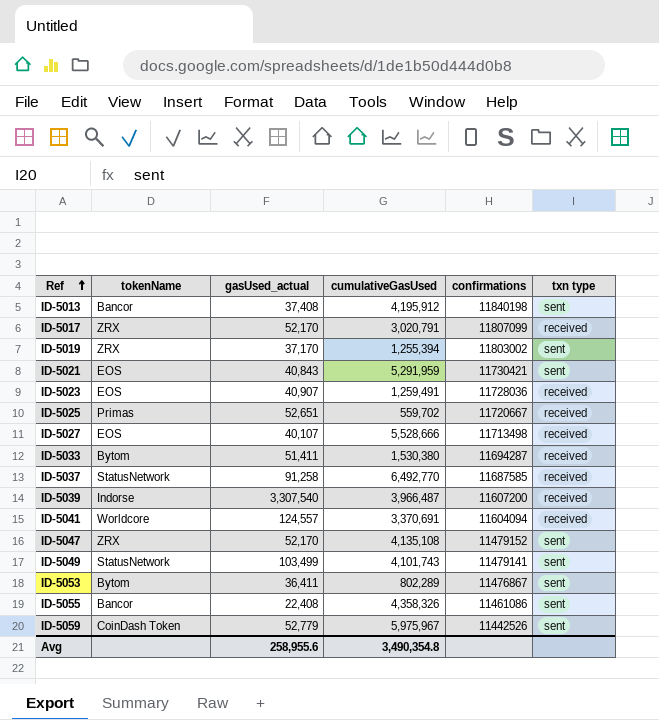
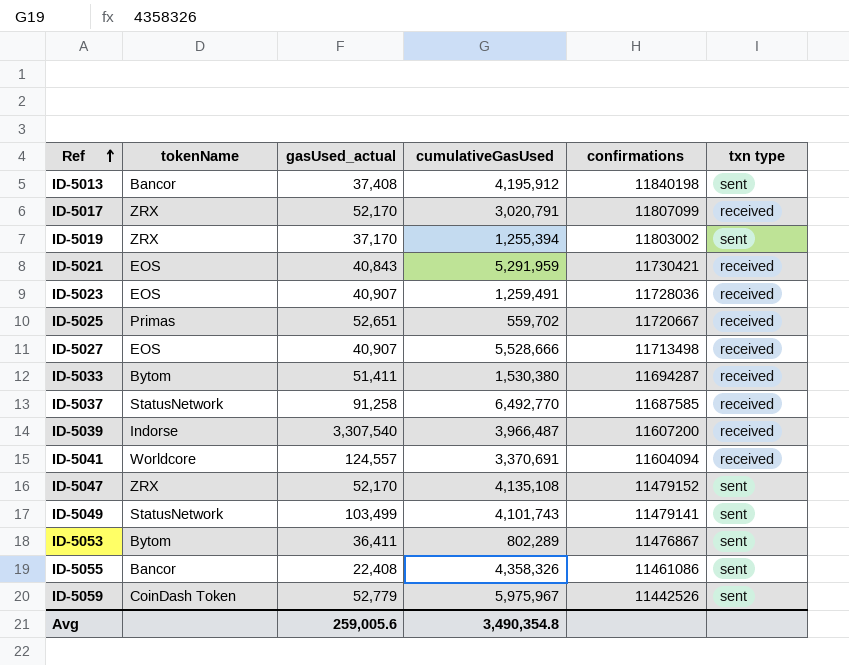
ID-5021 | txn type: sent -> received
ID-5027 | gasUsed_actual: 40,107 -> 40,907
Avg | gasUsed_actual: 258,955.6 -> 259,005.6

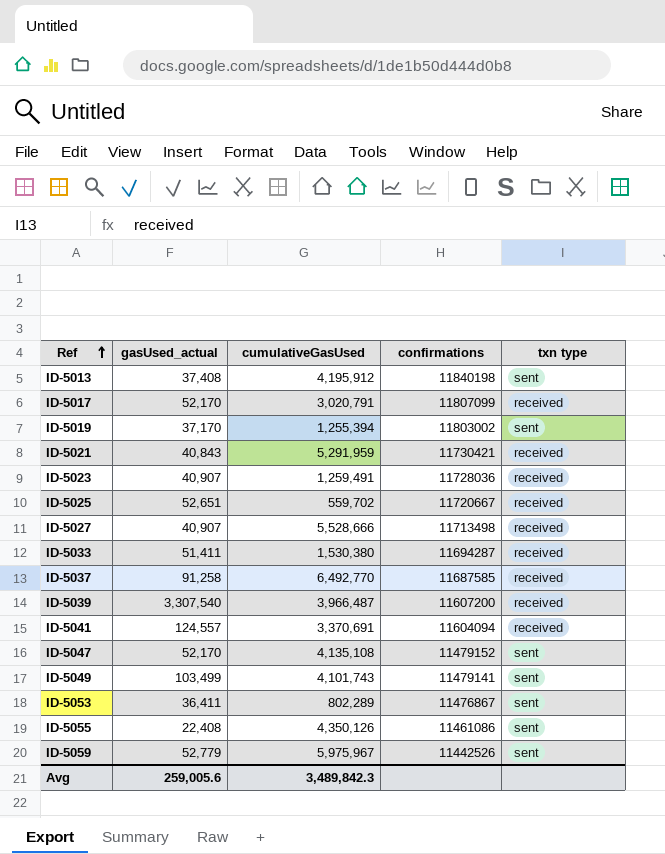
column tokenName | position: 2 -> none
ID-5055 | cumulativeGasUsed: 4,358,326 -> 4,350,126
Avg | cumulativeGasUsed: 3,490,354.8 -> 3,489,842.3

